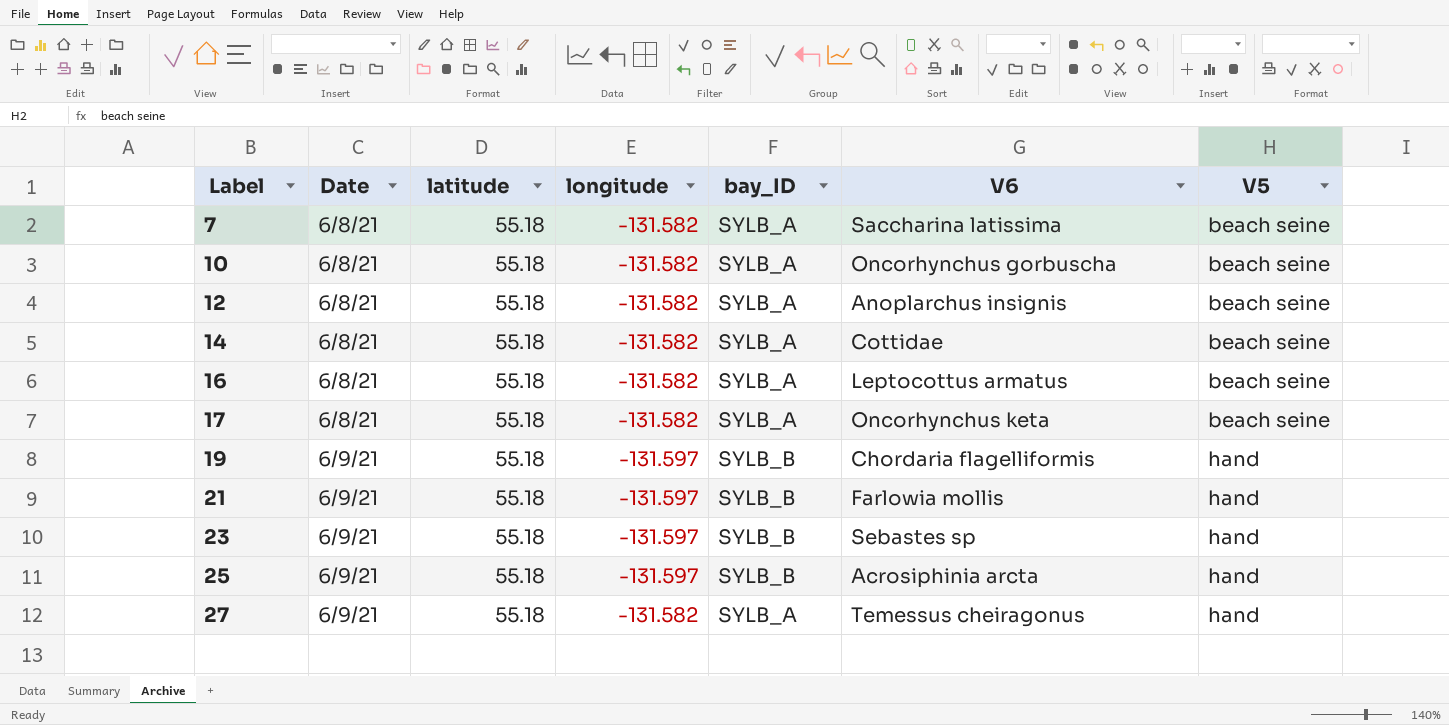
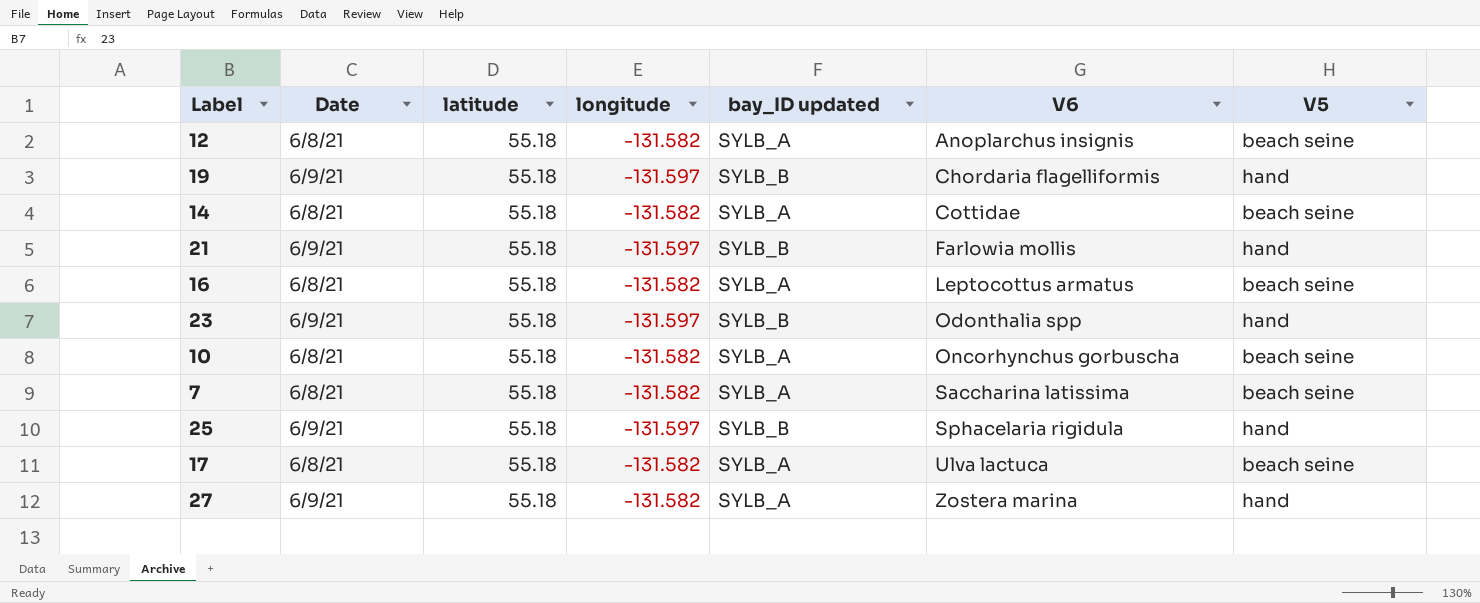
row order: Label ascending -> V6 ascending
column name: bay_ID -> bay_ID updated
23 | V6: Sebastes sp -> Odonthalia spp
25 | V6: Acrosiphinia arcta -> Sphacelaria rigidula
17 | V6: Oncorhynchus keta -> Ulva lactuca
27 | V6: Temessus cheiragonus -> Zostera marina

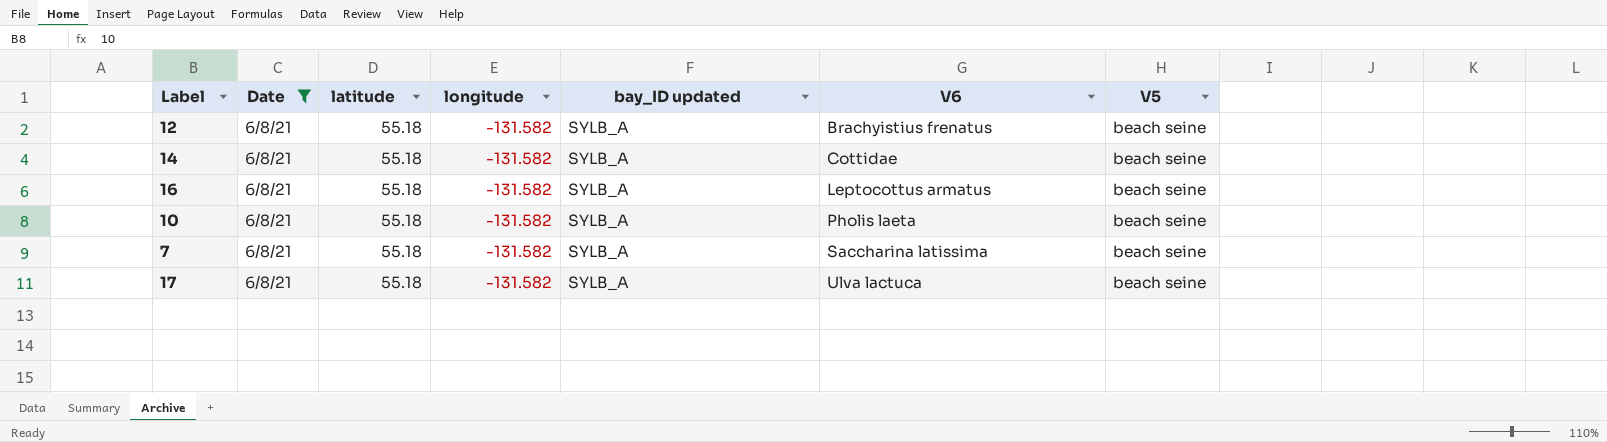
filter: none -> Date = 6/8/21
12 | V6: Anoplarchus insignis -> Brachyistius frenatus
10 | V6: Oncorhynchus gorbuscha -> Pholis laeta

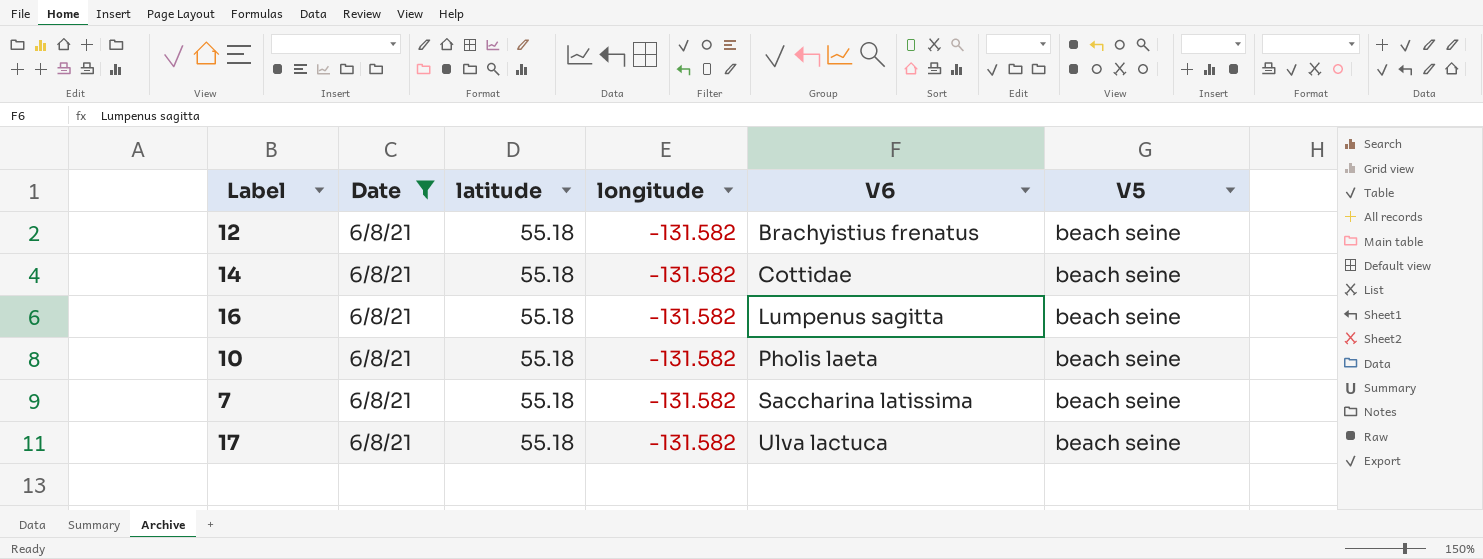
column bay_ID updated | position: 5 -> none
16 | V6: Leptocottus armatus -> Lumpenus sagitta

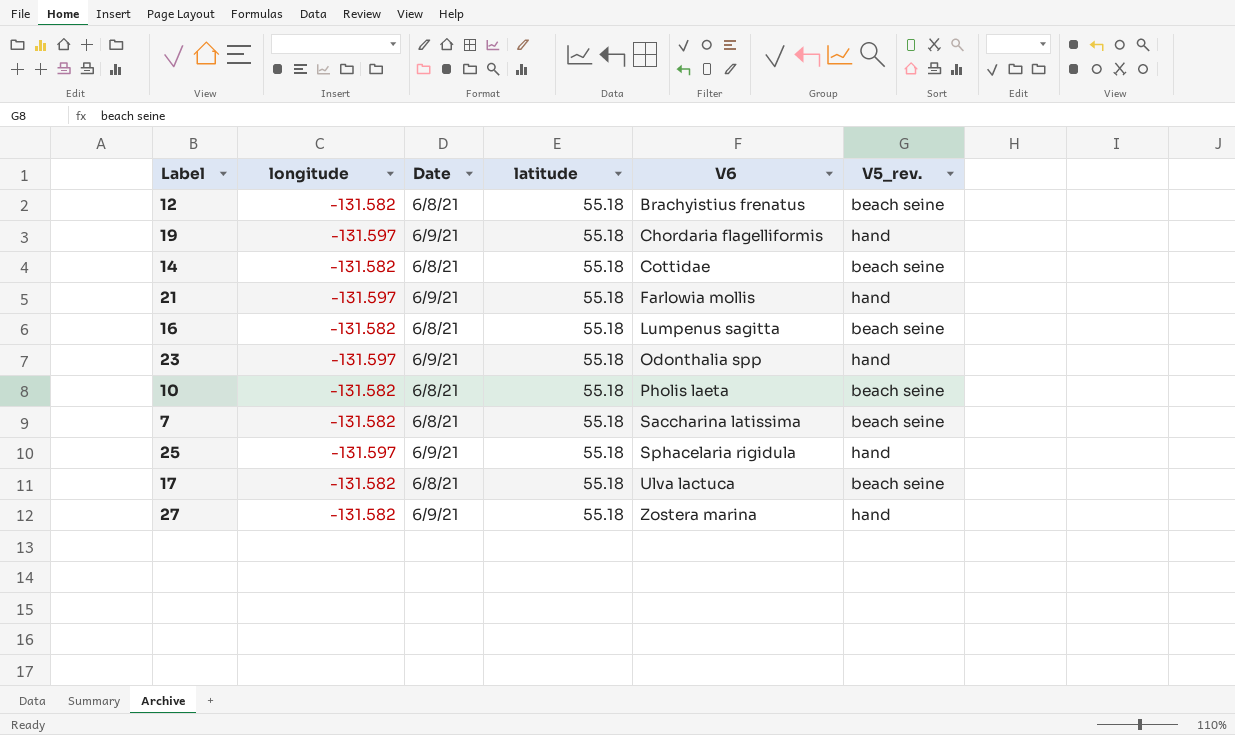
filter: Date = 6/8/21 -> none
column longitude | position: 4 -> 2
column name: V5 -> V5_rev.

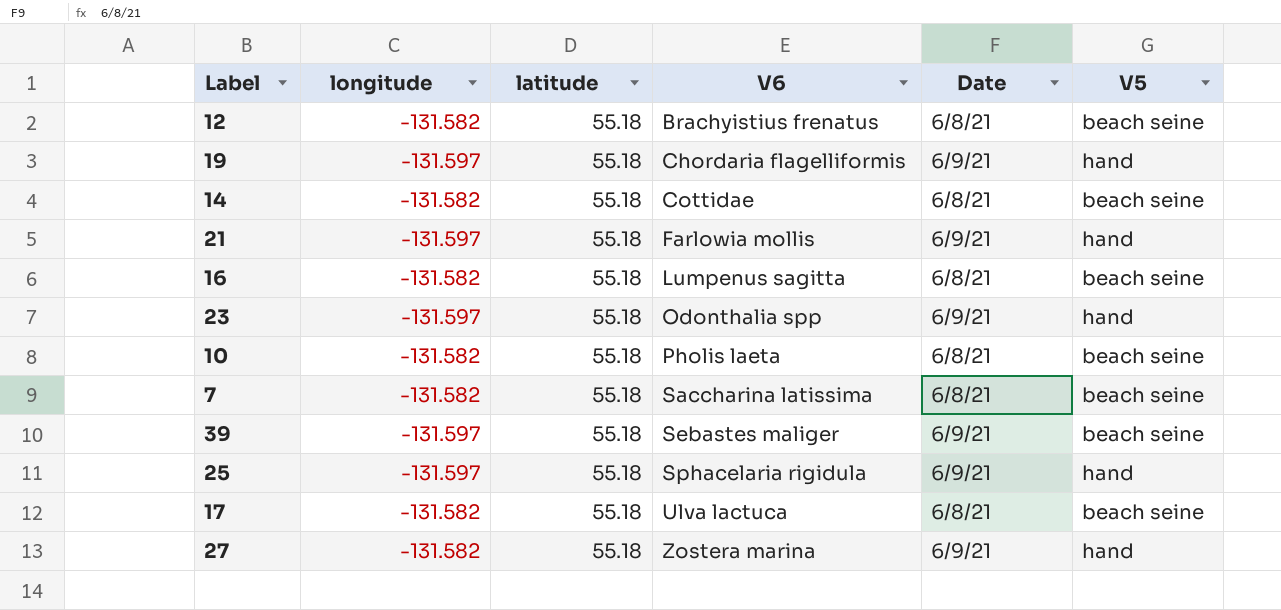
column Date | position: 3 -> 5
column name: V5_rev. -> V5
row 39: none -> -131.597 | 55.18 | Sebastes maliger | 6/9/21 | beach seine

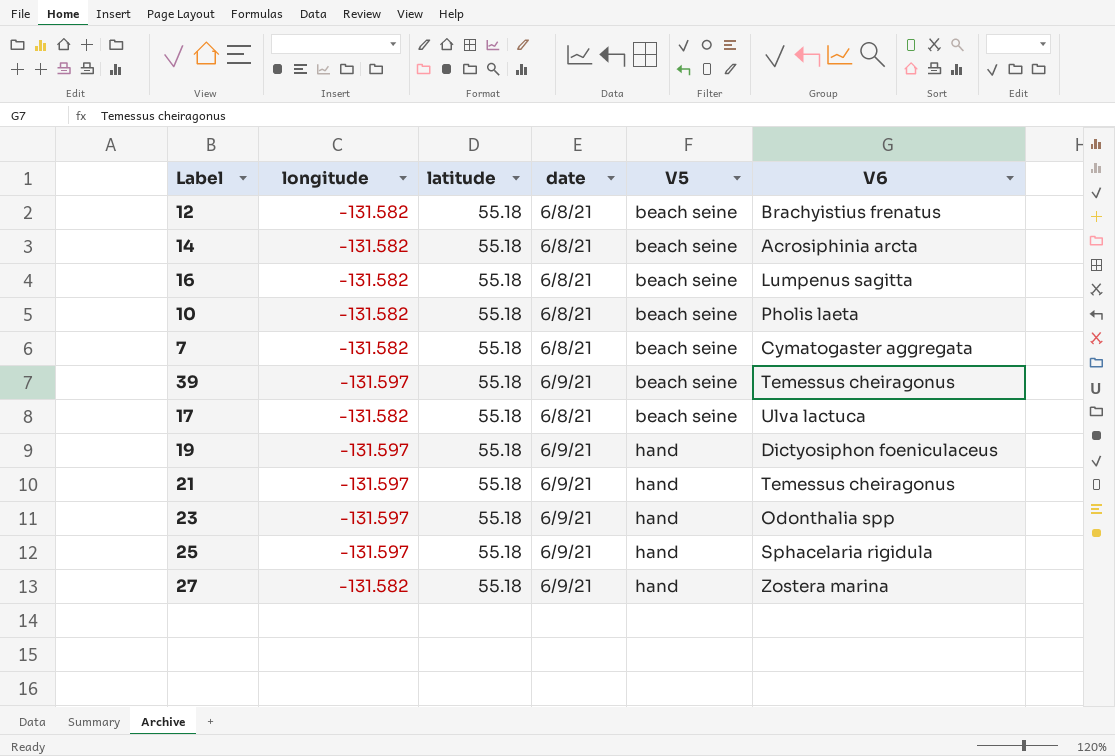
row order: V6 ascending -> V5 ascending
column name: Date -> date
column V6 | position: 4 -> 6
14 | V6: Cottidae -> Acrosiphinia arcta
7 | V6: Saccharina latissima -> Cymatogaster aggregata
39 | V6: Sebastes maliger -> Temessus cheiragonus
19 | V6: Chordaria flagelliformis -> Dictyosiphon foeniculaceus
21 | V6: Farlowia mollis -> Temessus cheiragonus

